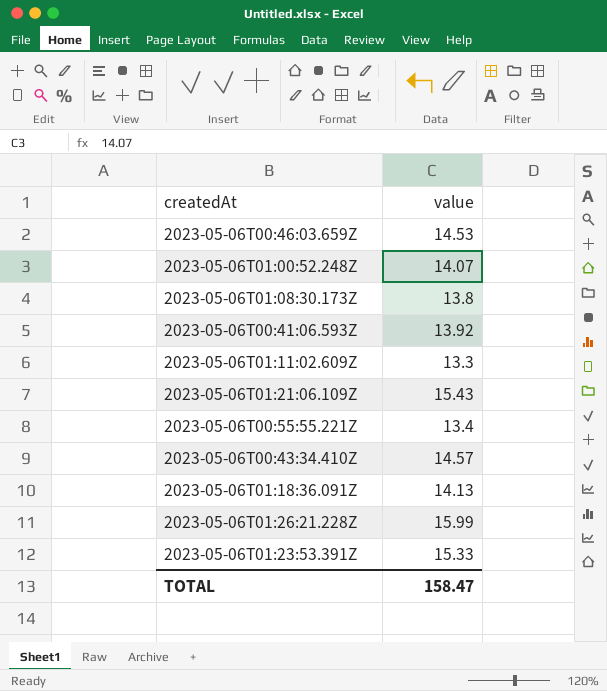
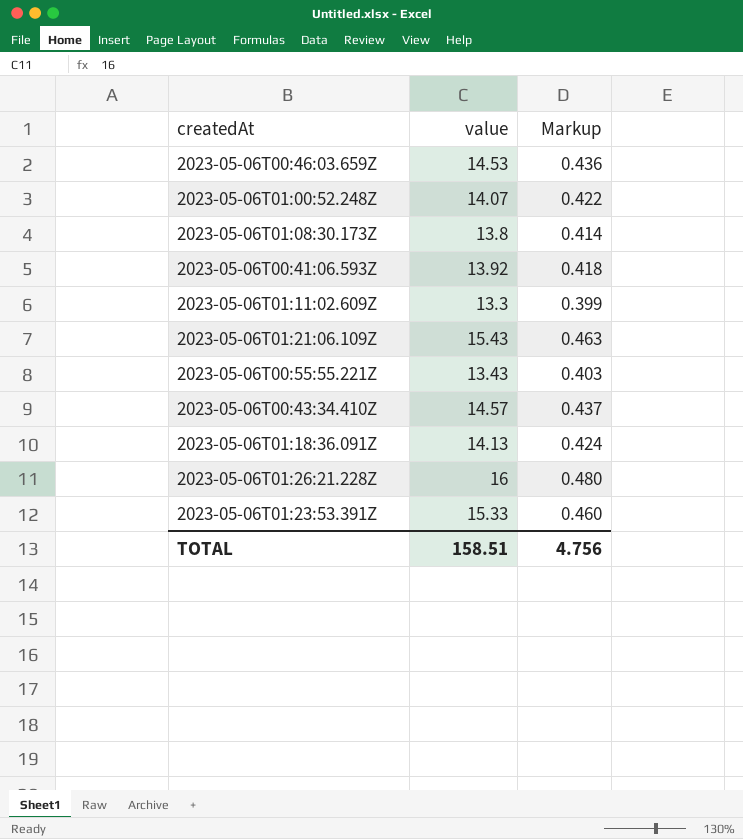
column Markup | formula: none -> [value] * 0.03
2023-05-06T00:55:55.221Z | value: 13.4 -> 13.43
2023-05-06T01:26:21.228Z | value: 15.99 -> 16
TOTAL | value: 158.47 -> 158.51

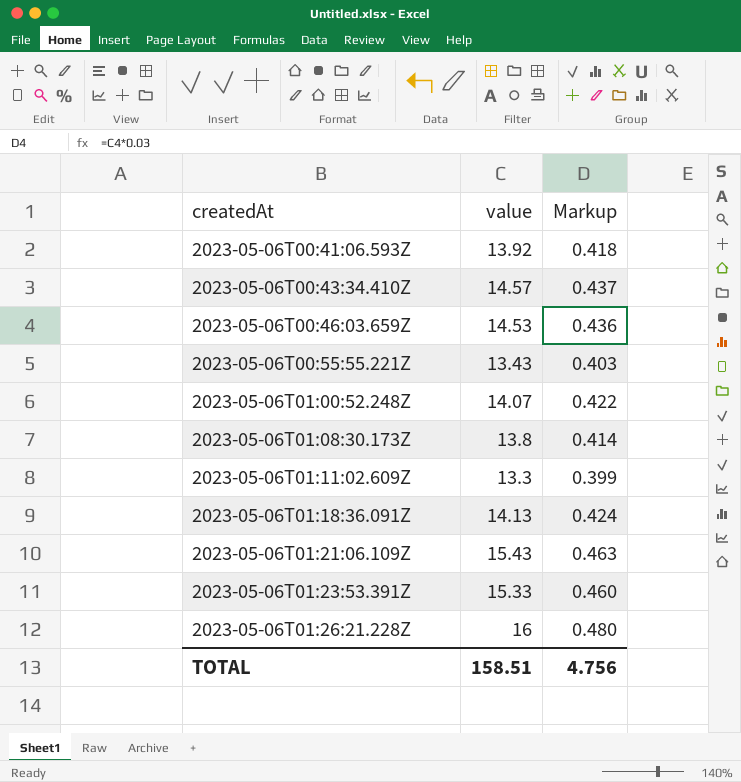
row order: none -> createdAt ascending

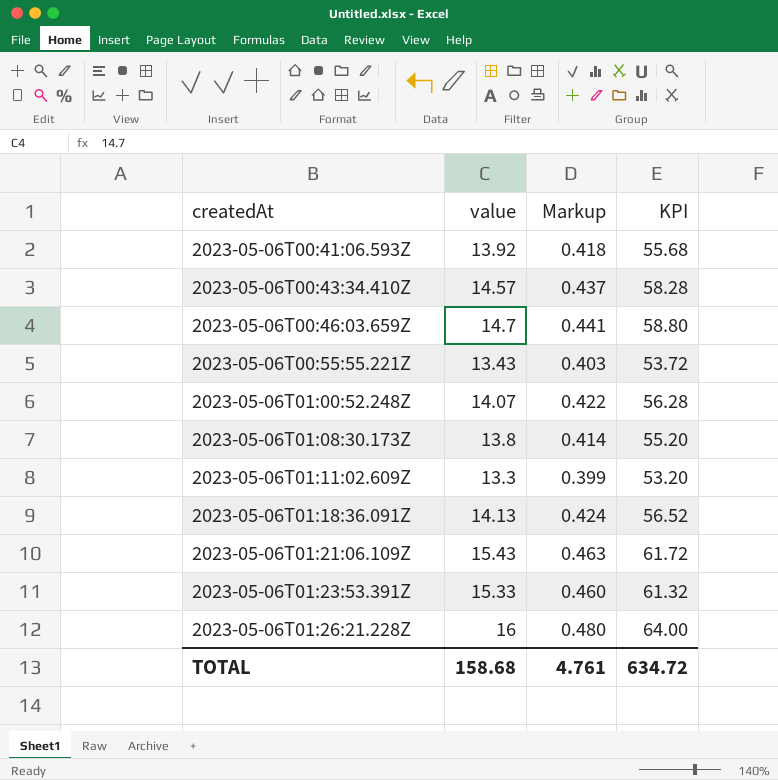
column KPI | formula: none -> [value] * 4
2023-05-06T00:46:03.659Z | value: 14.53 -> 14.7
2023-05-06T00:46:03.659Z | Markup: 0.436 -> 0.441
TOTAL | value: 158.51 -> 158.68
TOTAL | Markup: 4.756 -> 4.761

